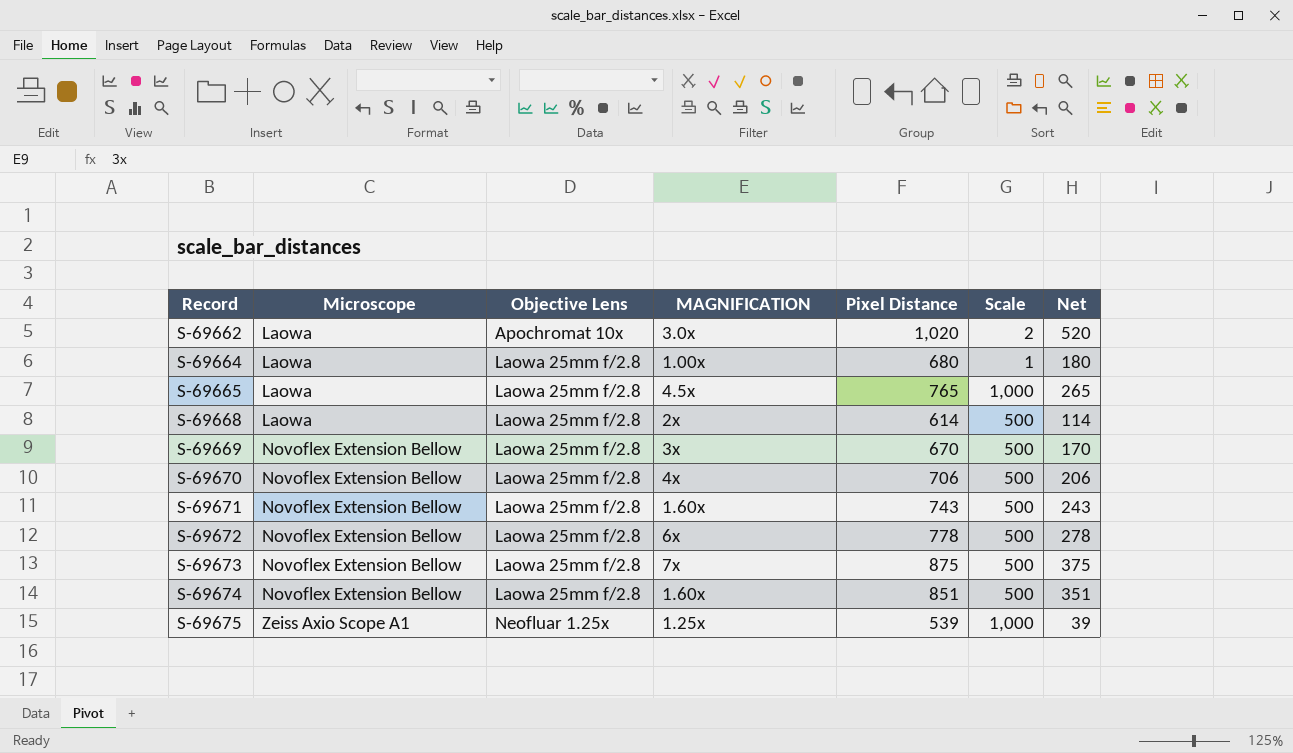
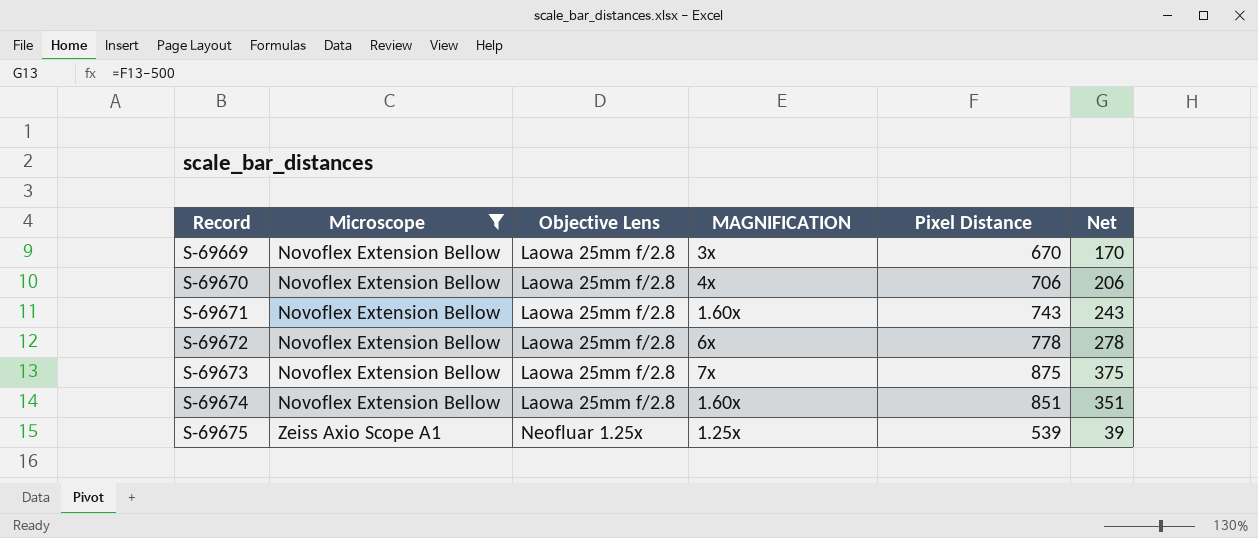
filter: none -> Microscope != Laowa
column Scale | position: 6 -> none

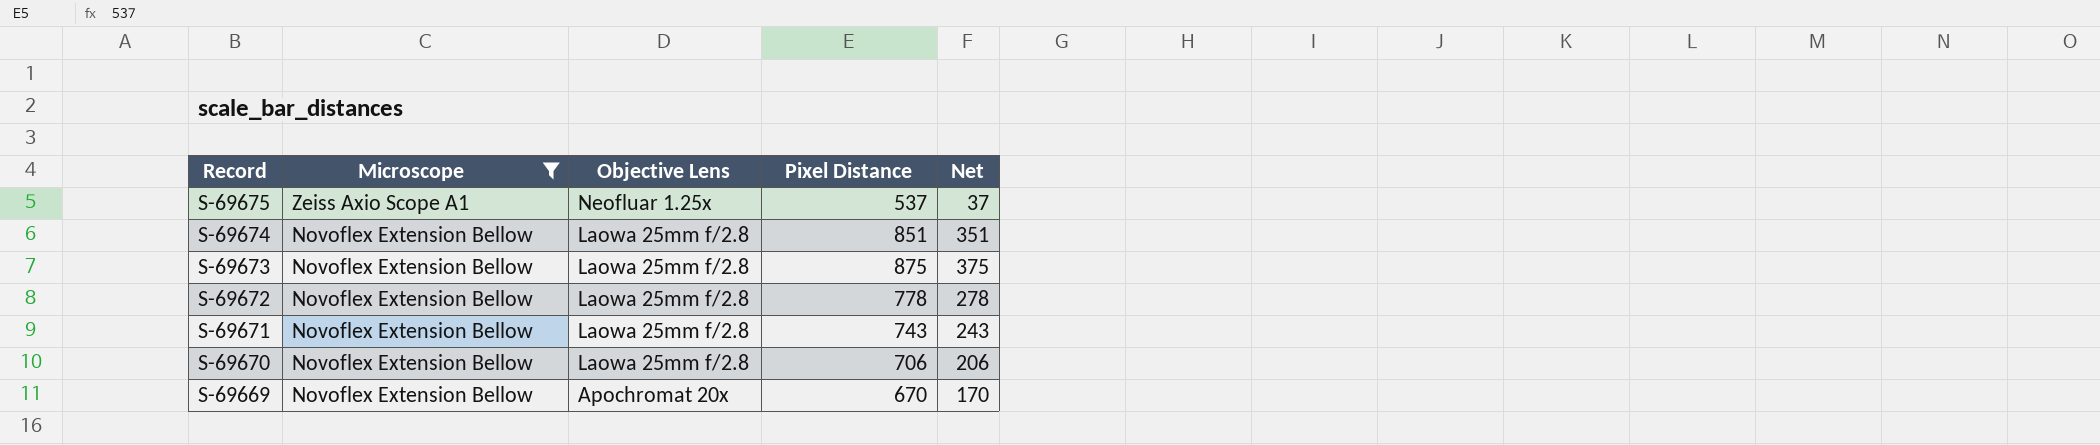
row order: Record ascending -> Record descending
column MAGNIFICATION | position: 4 -> none
S-69675 | Pixel Distance: 539 -> 537
S-69675 | Net: 39 -> 37
S-69669 | Objective Lens: Laowa 25mm f/2.8 -> Apochromat 20x

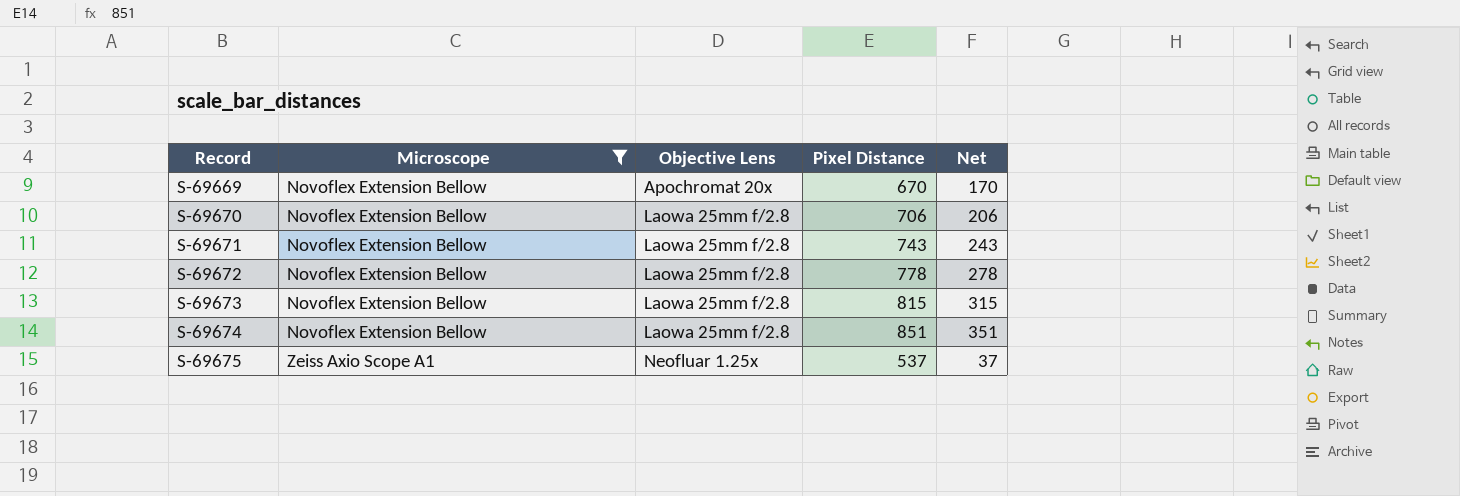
row order: Record descending -> Record ascending
S-69673 | Pixel Distance: 875 -> 815
S-69673 | Net: 375 -> 315

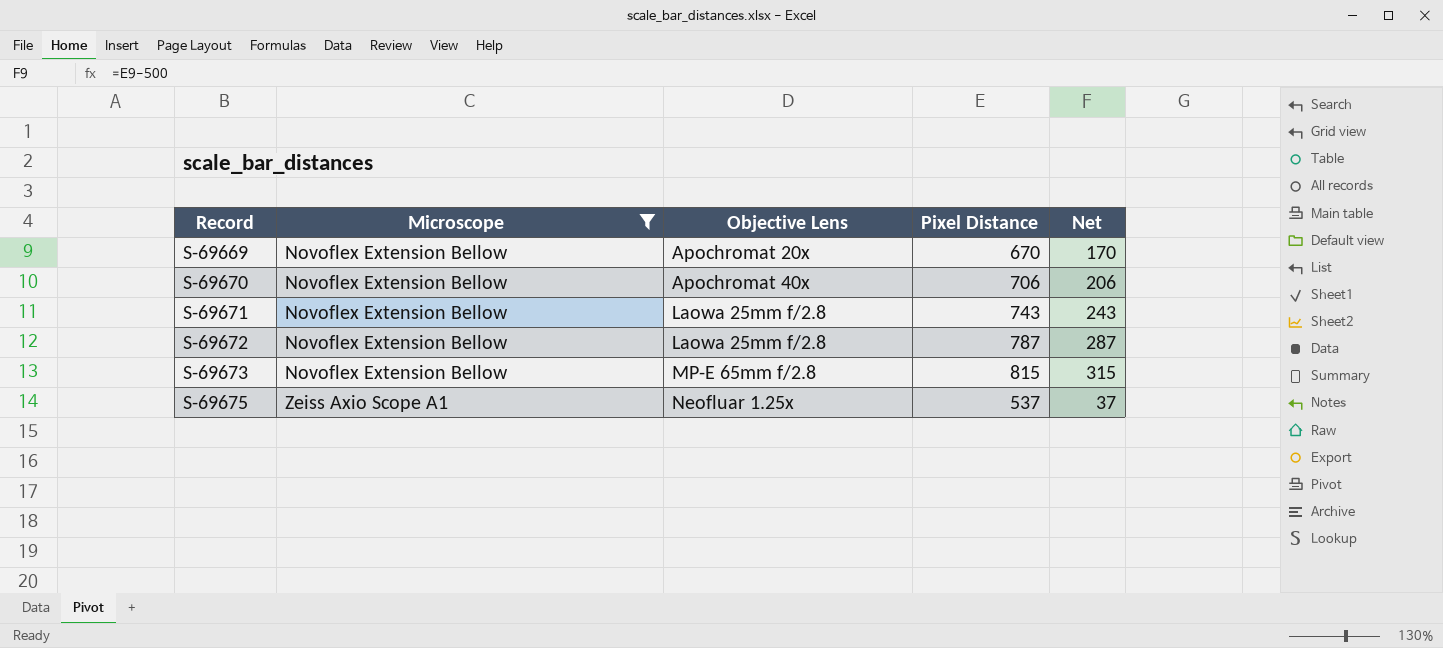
row S-69674: Novoflex Extension Bellow | Laowa 25mm f/2.8 | 851 | 351 -> none
S-69670 | Objective Lens: Laowa 25mm f/2.8 -> Apochromat 40x
S-69672 | Pixel Distance: 778 -> 787
S-69672 | Net: 278 -> 287
S-69673 | Objective Lens: Laowa 25mm f/2.8 -> MP-E 65mm f/2.8

